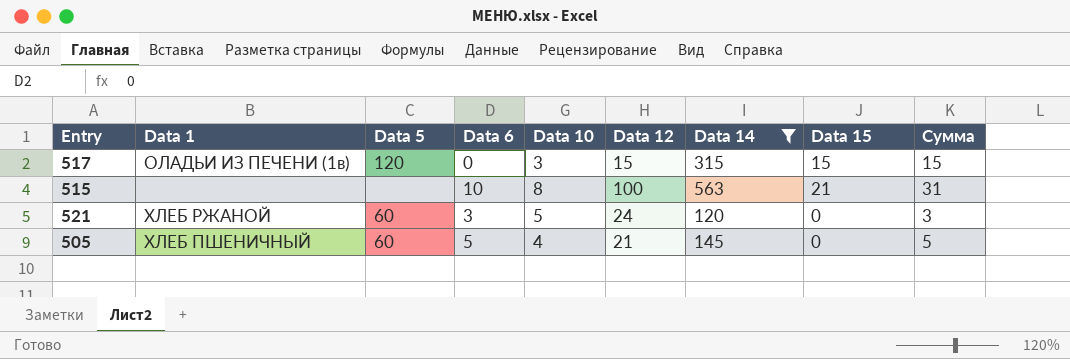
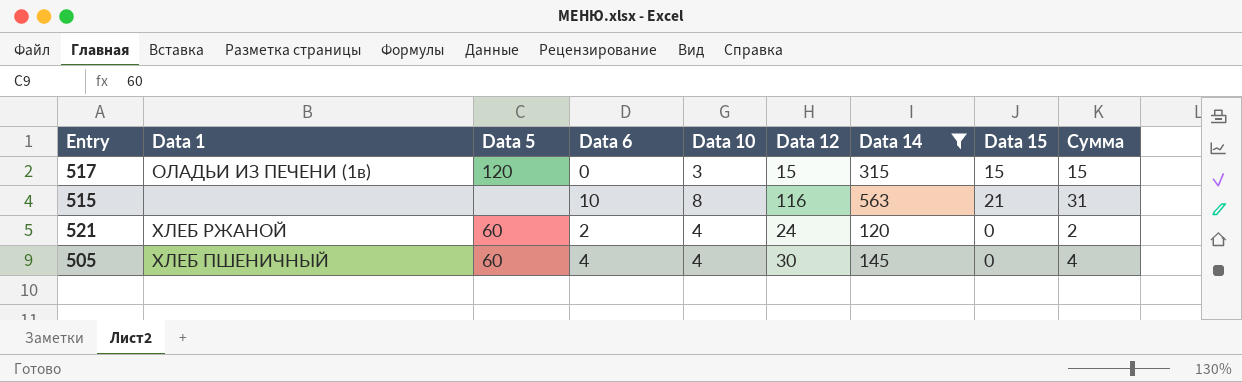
515 | Data 12: 100 -> 116
521 | Data 6: 3 -> 2
521 | Data 10: 5 -> 4
521 | Сумма: 3 -> 2
505 | Data 6: 5 -> 4
505 | Data 12: 21 -> 30
505 | Сумма: 5 -> 4

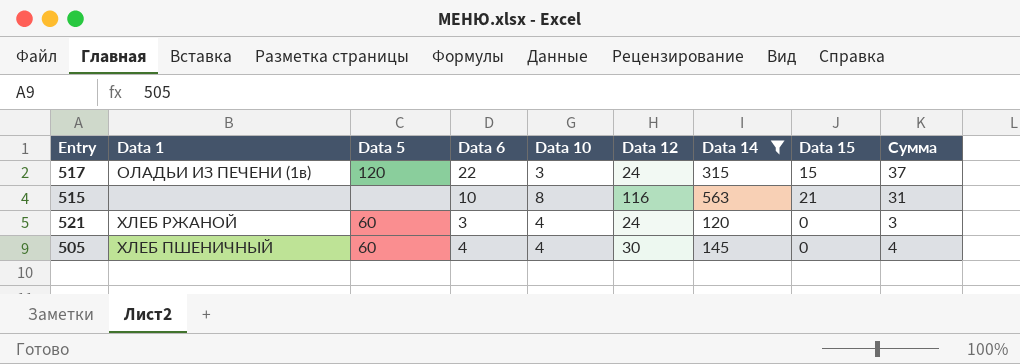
517 | Data 6: 0 -> 22
517 | Data 12: 15 -> 24
517 | Сумма: 15 -> 37
521 | Data 6: 2 -> 3
521 | Сумма: 2 -> 3

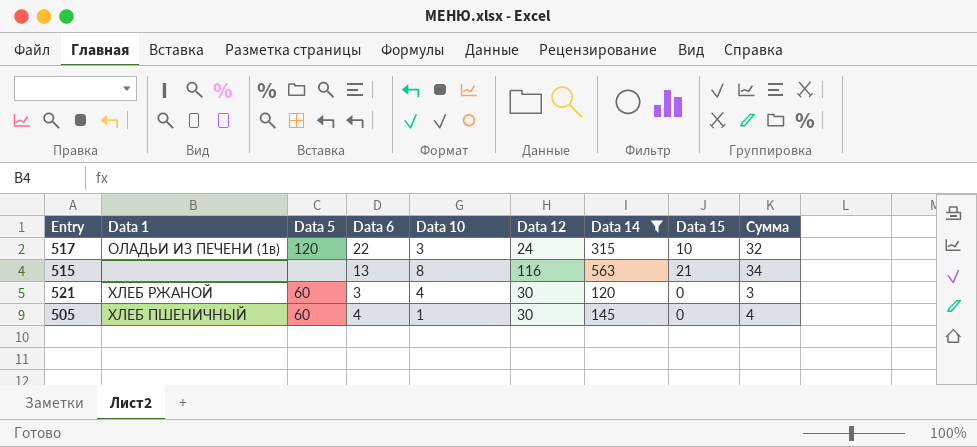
517 | Data 15: 15 -> 10
517 | Сумма: 37 -> 32
515 | Data 6: 10 -> 13
515 | Сумма: 31 -> 34
521 | Data 12: 24 -> 30
505 | Data 10: 4 -> 1

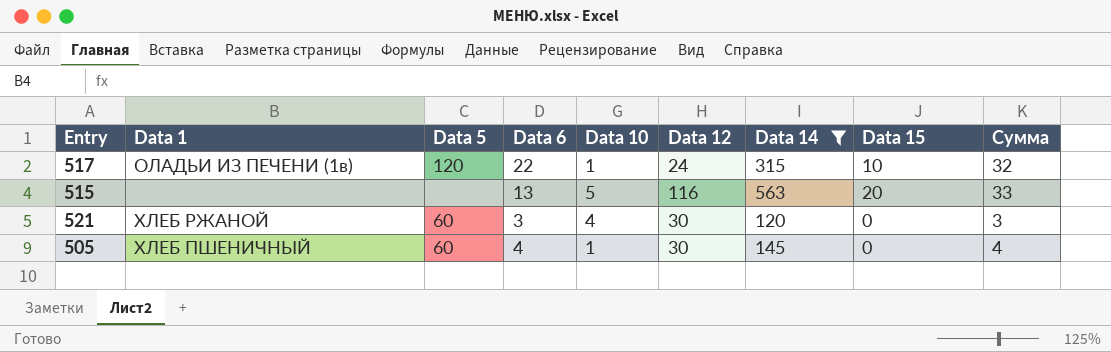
517 | Data 10: 3 -> 1
515 | Data 10: 8 -> 5
515 | Data 15: 21 -> 20
515 | Сумма: 34 -> 33

